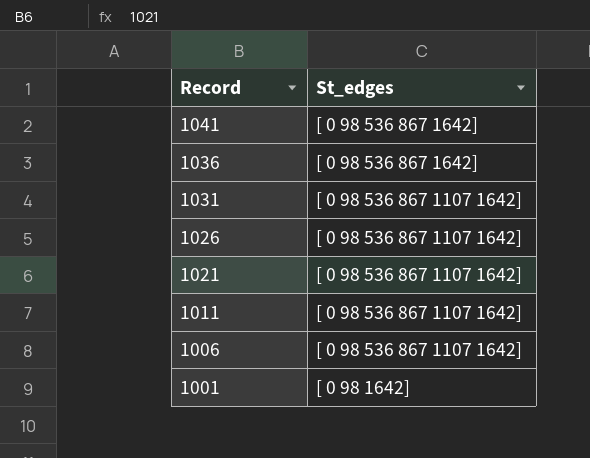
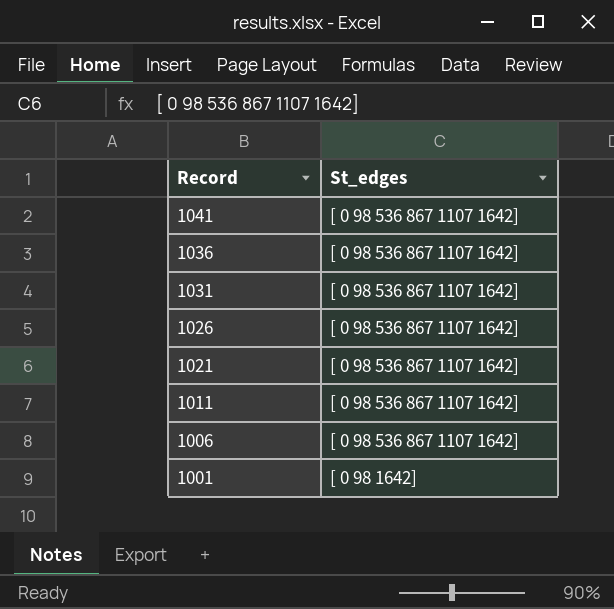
1041 | St_edges: [ 0 98 536 867 1642] -> [ 0 98 536 867 1107 1642]
1036 | St_edges: [ 0 98 536 867 1642] -> [ 0 98 536 867 1107 1642]

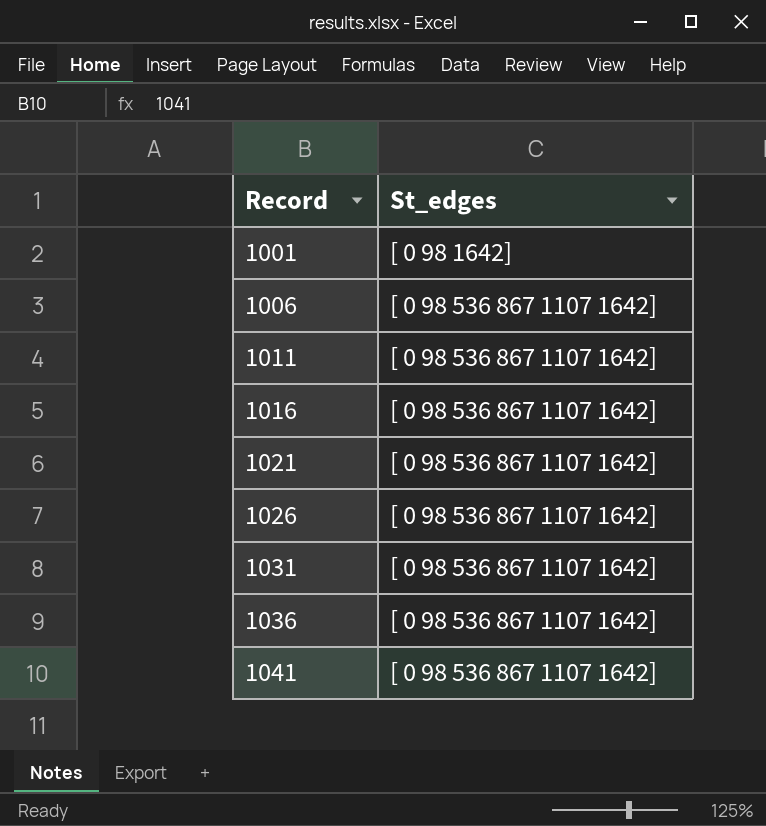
row order: Record descending -> Record ascending
row 1016: none -> [ 0 98 536 867 1107 1642]

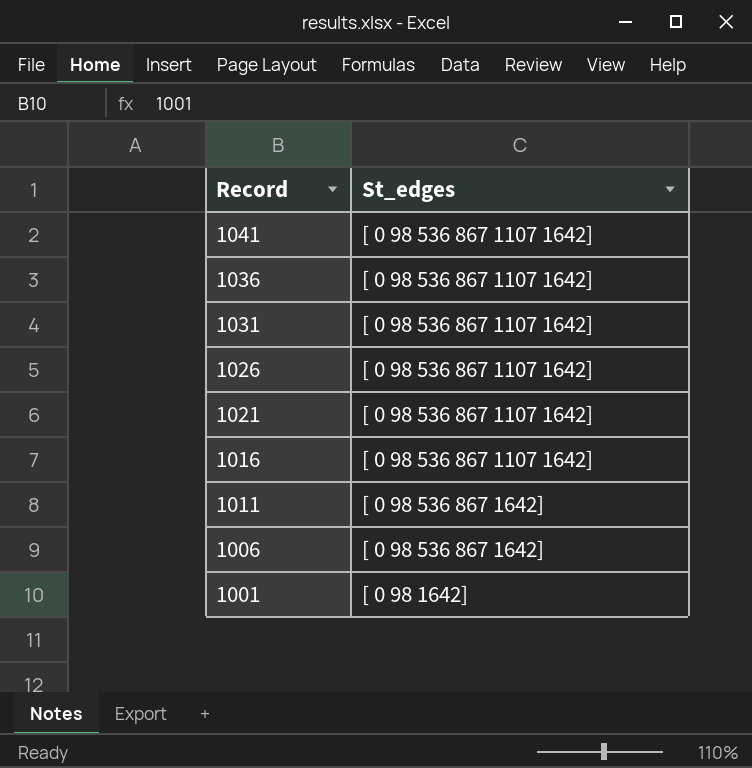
row order: Record ascending -> Record descending
1011 | St_edges: [ 0 98 536 867 1107 1642] -> [ 0 98 536 867 1642]
1006 | St_edges: [ 0 98 536 867 1107 1642] -> [ 0 98 536 867 1642]

